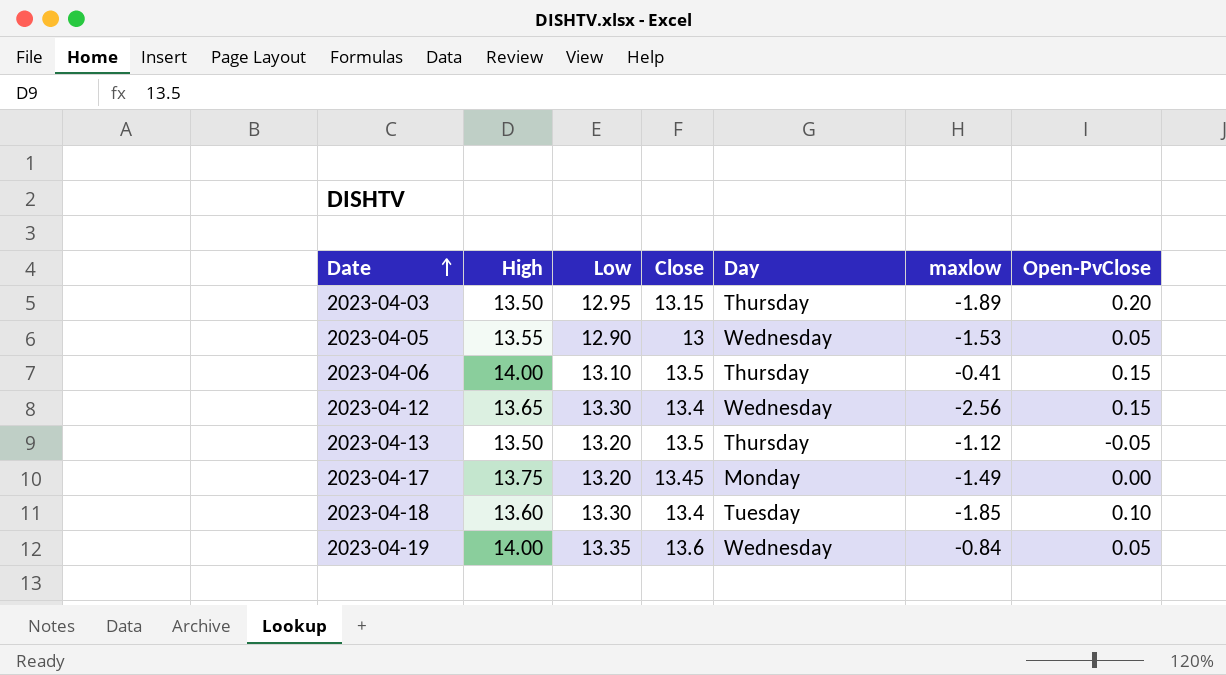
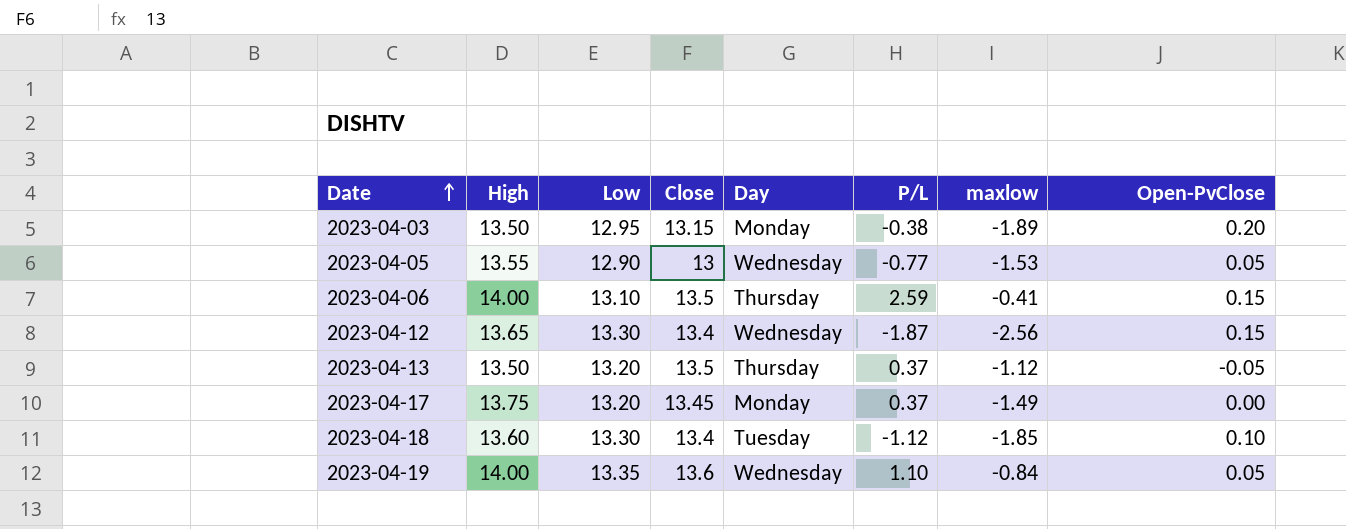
column P/L | position: none -> 6
2023-04-03 | Day: Thursday -> Monday

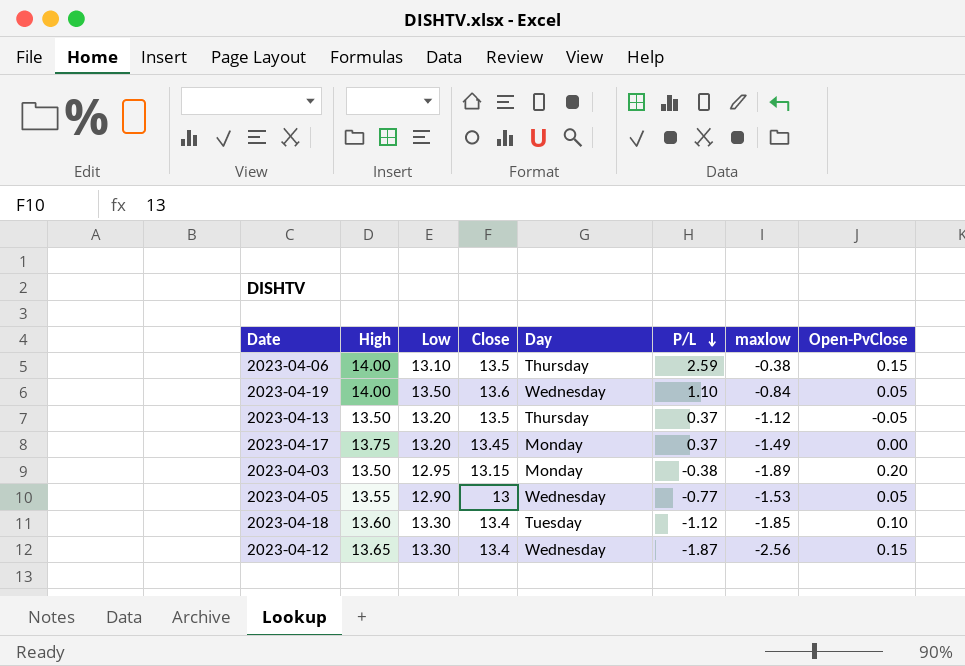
row order: Date ascending -> P/L descending
2023-04-06 | maxlow: -0.41 -> -0.38
2023-04-19 | Low: 13.35 -> 13.50

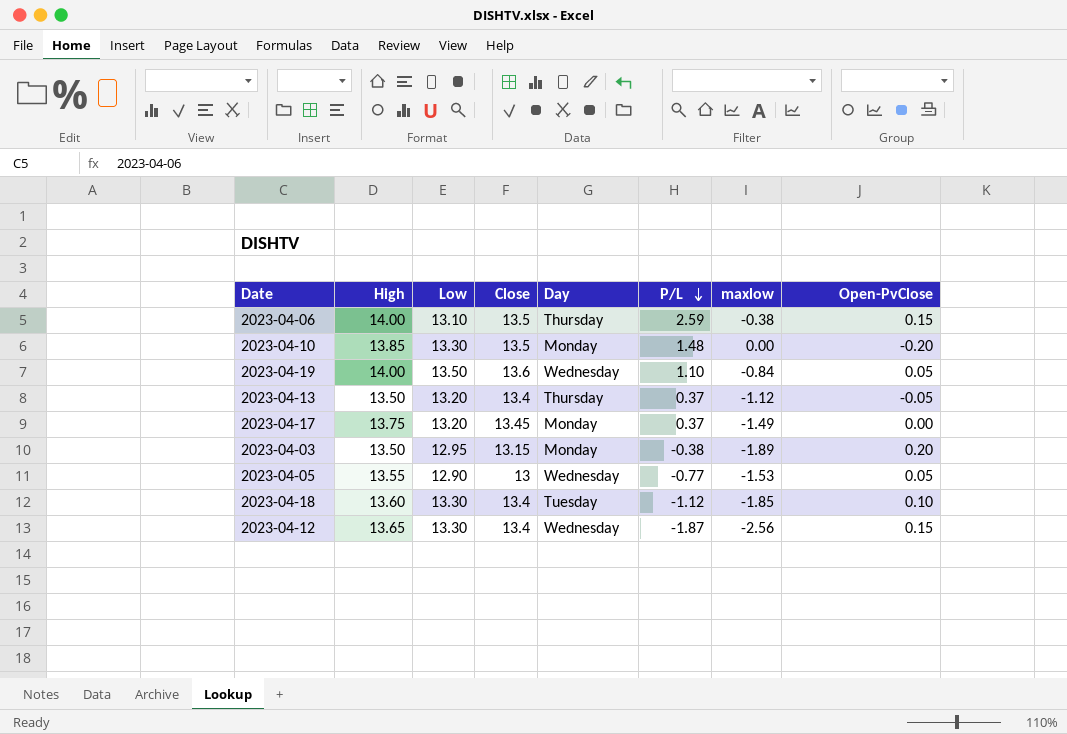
row 2023-04-10: none -> 13.85 | 13.30 | 13.5 | Monday | 1.48 | 0.00 | -0.20
2023-04-13 | Close: 13.5 -> 13.4

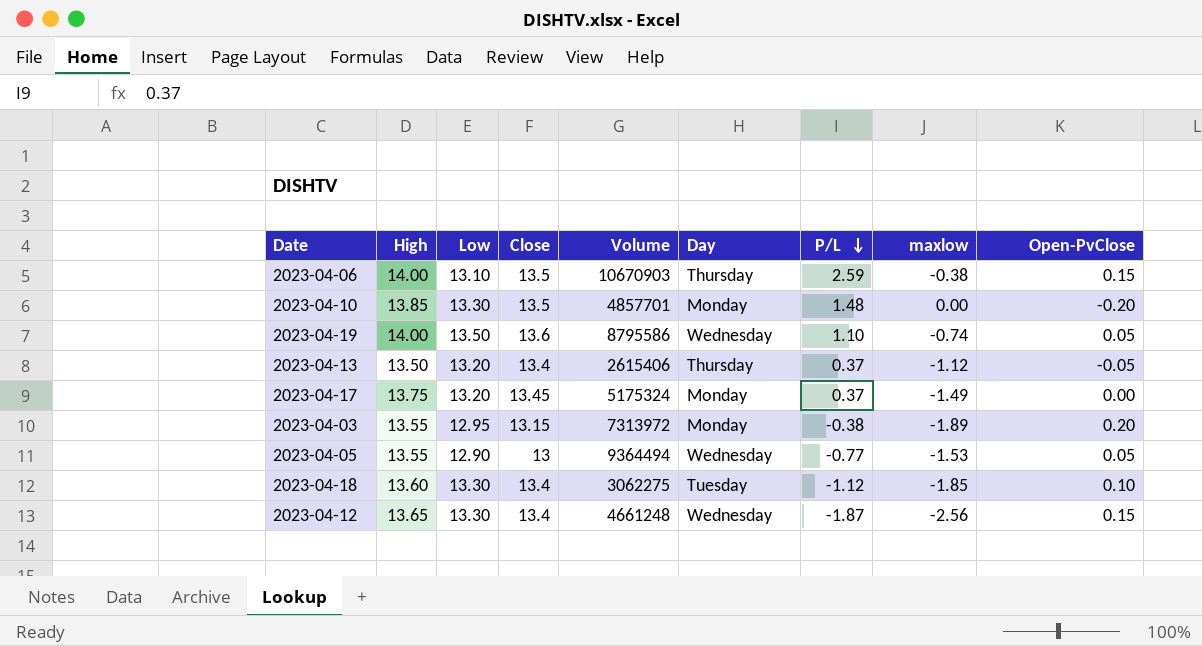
column Volume | position: none -> 5
2023-04-19 | maxlow: -0.84 -> -0.74
2023-04-03 | High: 13.50 -> 13.55

